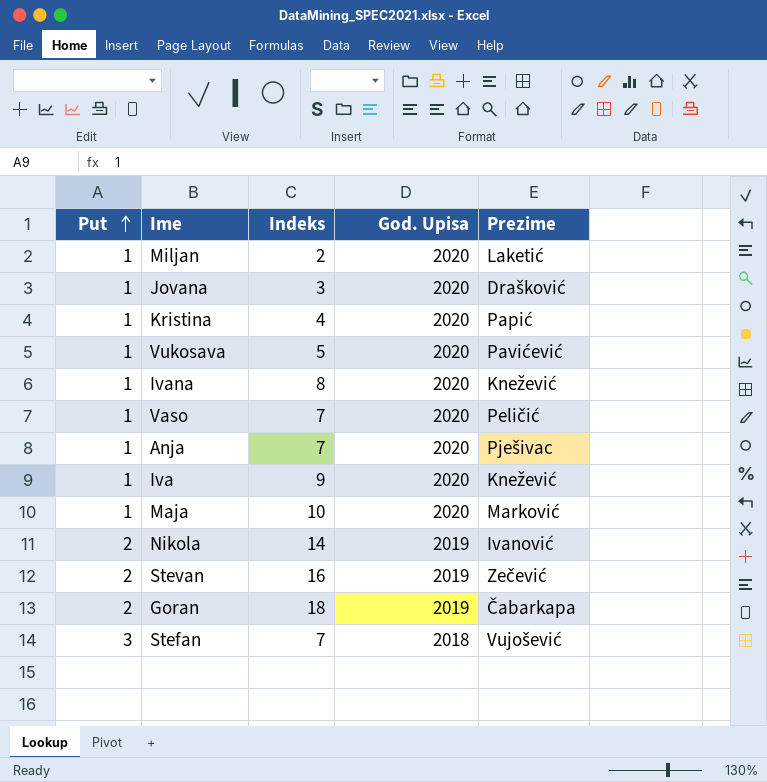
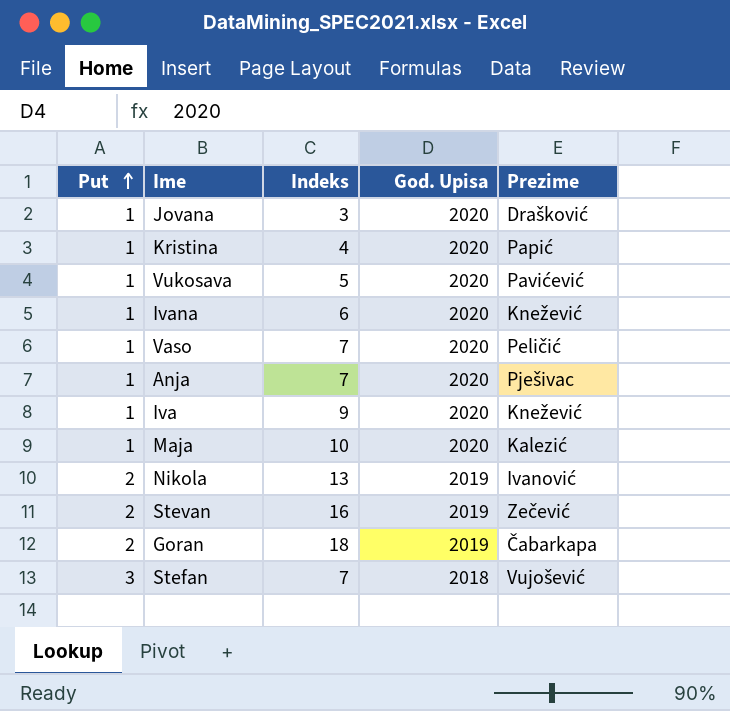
row Miljan: 1 | 2 | 2020 | Laketić -> none
Ivana | Indeks: 8 -> 6
Maja | Prezime: Marković -> Kalezić
Nikola | Indeks: 14 -> 13

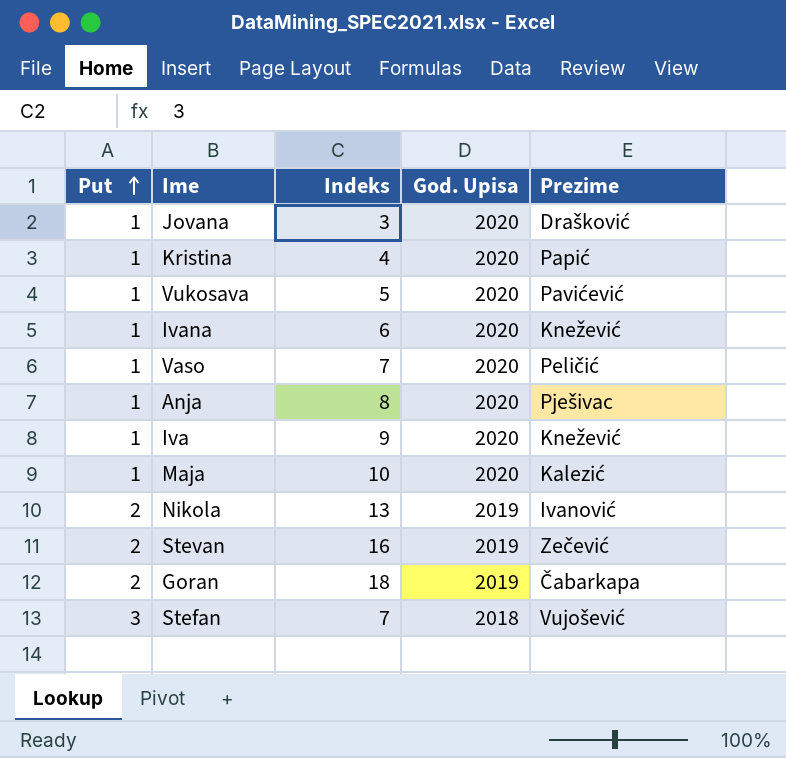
Anja | Indeks: 7 -> 8

